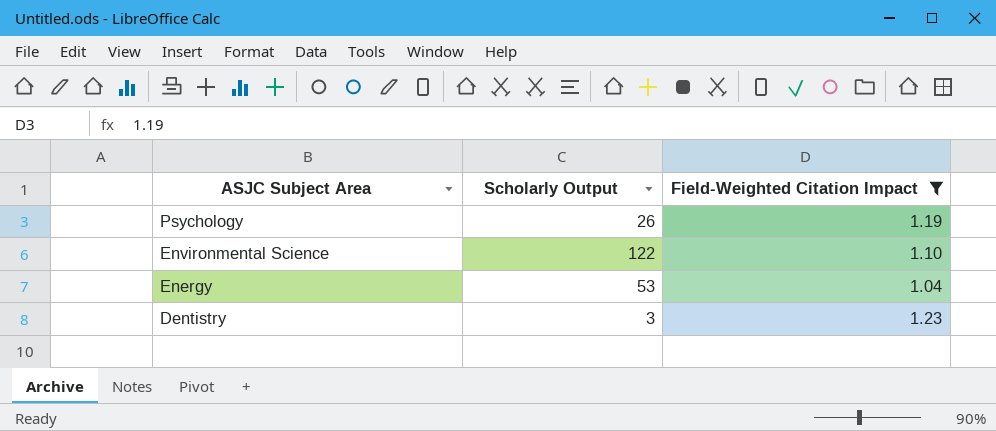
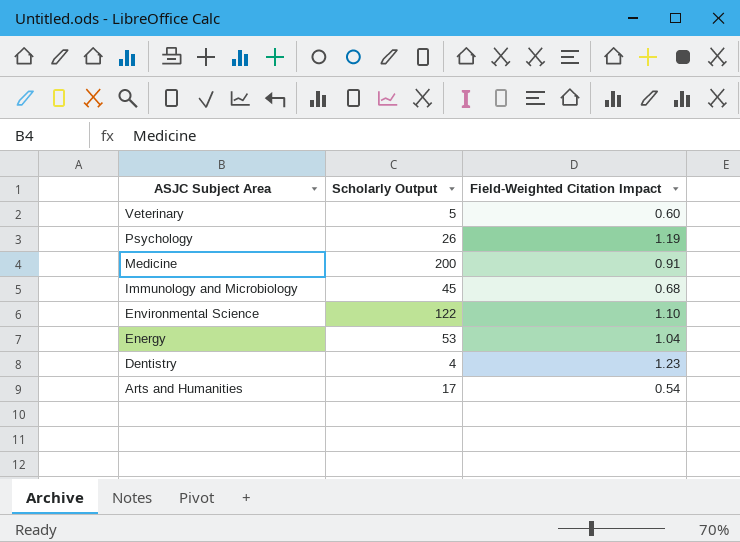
filter: Field-Weighted Citation Impact >= 1.04 -> none
Dentistry | Scholarly Output: 3 -> 4

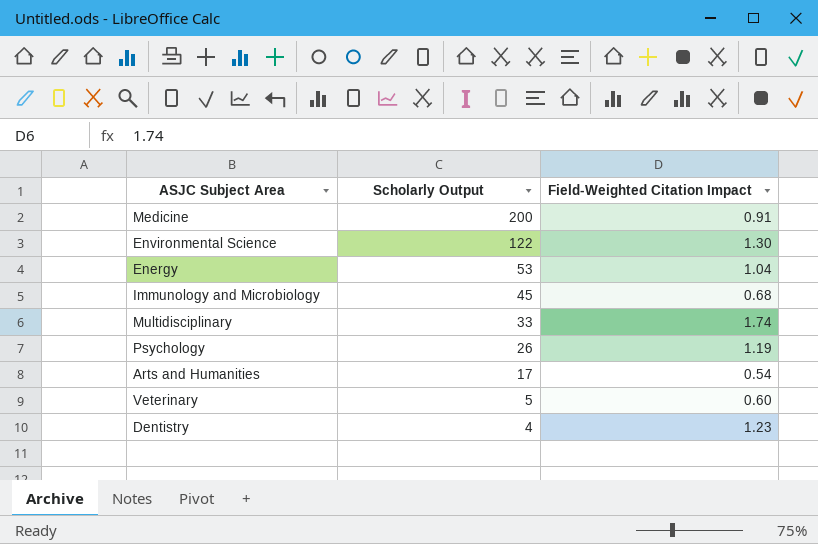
row order: ASJC Subject Area descending -> Scholarly Output descending
Environmental Science | Field-Weighted Citation Impact: 1.10 -> 1.30
row Multidisciplinary: none -> 33 | 1.74

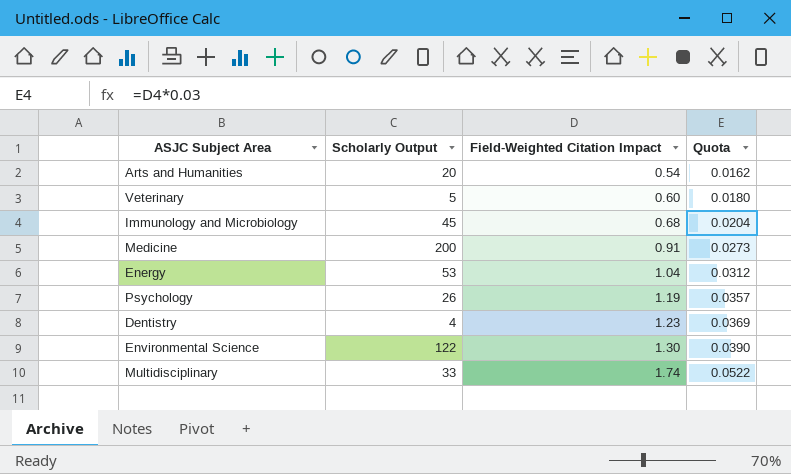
row order: Scholarly Output descending -> Field-Weighted Citation Impact ascending
column Quota | formula: none -> [Field-Weighted Citation Impact] * 0.03
Arts and Humanities | Scholarly Output: 17 -> 20

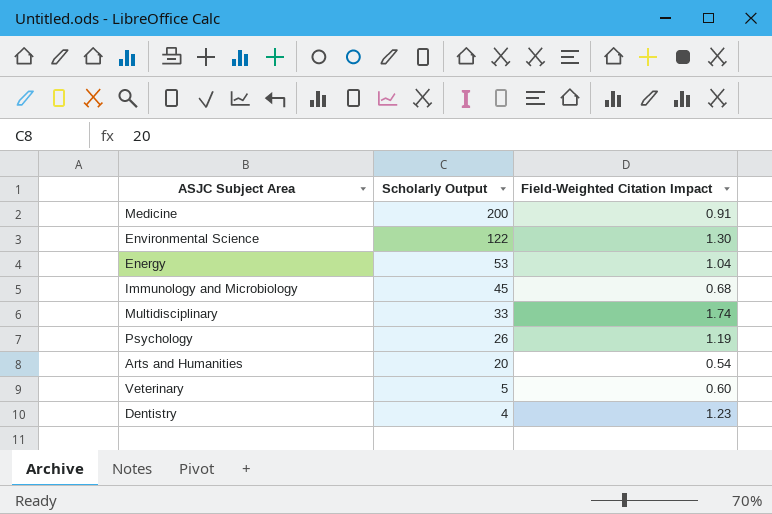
row order: Field-Weighted Citation Impact ascending -> Scholarly Output descending
column Quota | formula: [Field-Weighted Citation Impact] * 0.03 -> none

